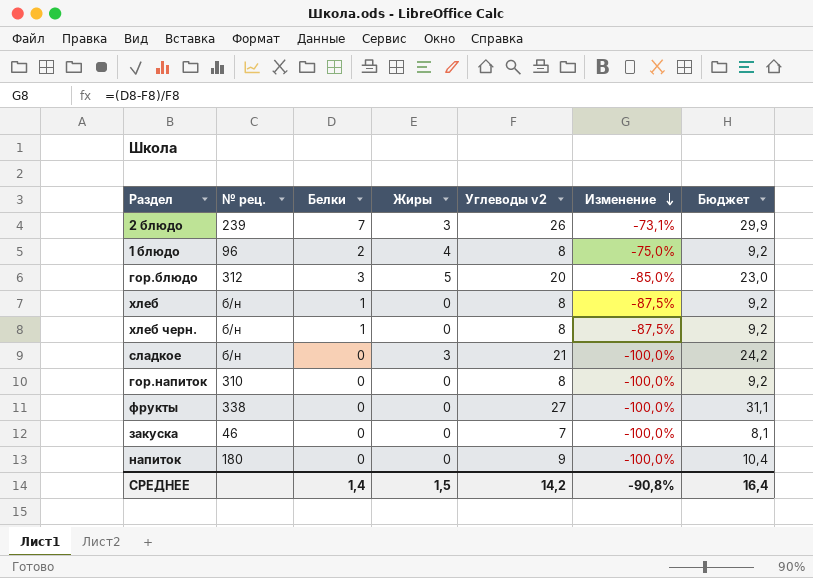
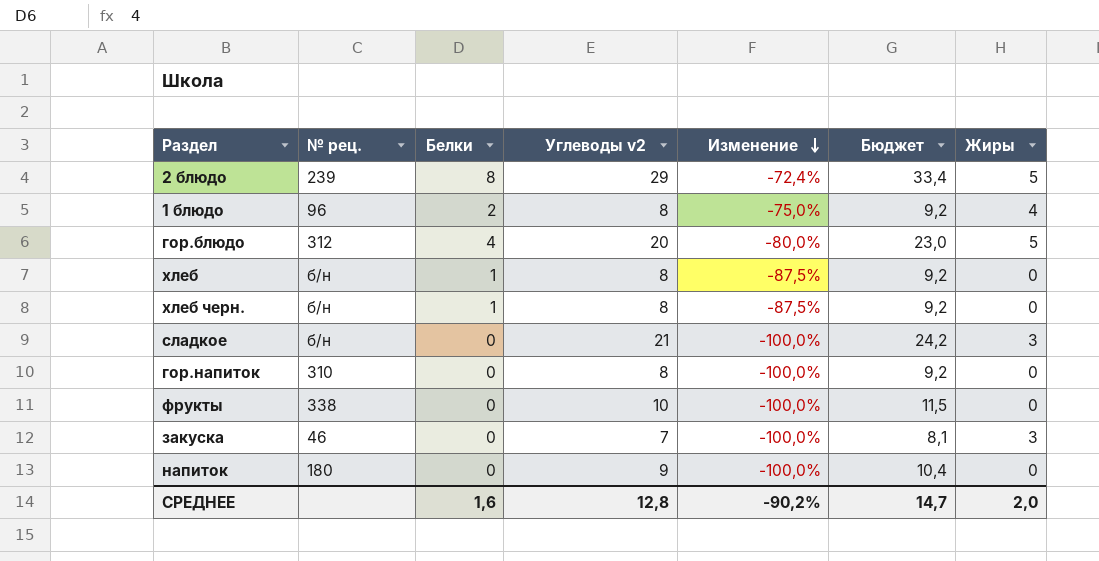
column Жиры | position: 4 -> 7
2 блюдо | Белки: 7 -> 8
2 блюдо | Углеводы v2: 26 -> 29
2 блюдо | Изменение: -73,1% -> -72,4%
2 блюдо | Бюджет: 29,9 -> 33,4
2 блюдо | Жиры: 3 -> 5
гор.блюдо | Белки: 3 -> 4
гор.блюдо | Изменение: -85,0% -> -80,0%
фрукты | Углеводы v2: 27 -> 10
фрукты | Бюджет: 31,1 -> 11,5
закуска | Жиры: 0 -> 3
СРЕДНЕЕ | Белки: 1,4 -> 1,6
СРЕДНЕЕ | Углеводы v2: 14,2 -> 12,8
СРЕДНЕЕ | Изменение: -90,8% -> -90,2%
СРЕДНЕЕ | Бюджет: 16,4 -> 14,7
СРЕДНЕЕ | Жиры: 1,5 -> 2,0

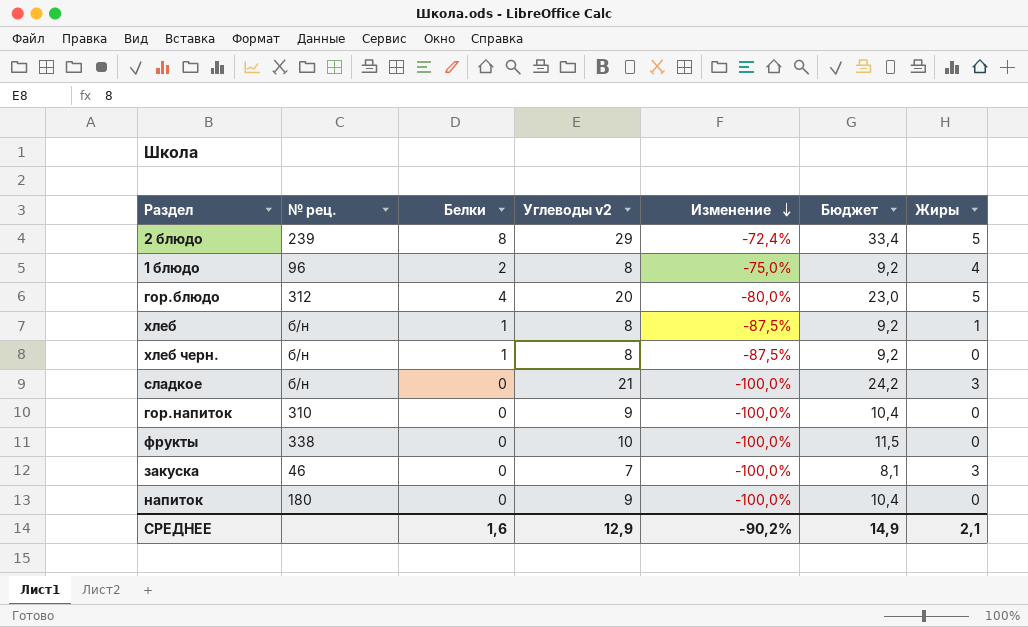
хлеб | Жиры: 0 -> 1
гор.напиток | Углеводы v2: 8 -> 9
гор.напиток | Бюджет: 9,2 -> 10,4
СРЕДНЕЕ | Углеводы v2: 12,8 -> 12,9
СРЕДНЕЕ | Бюджет: 14,7 -> 14,9
СРЕДНЕЕ | Жиры: 2,0 -> 2,1

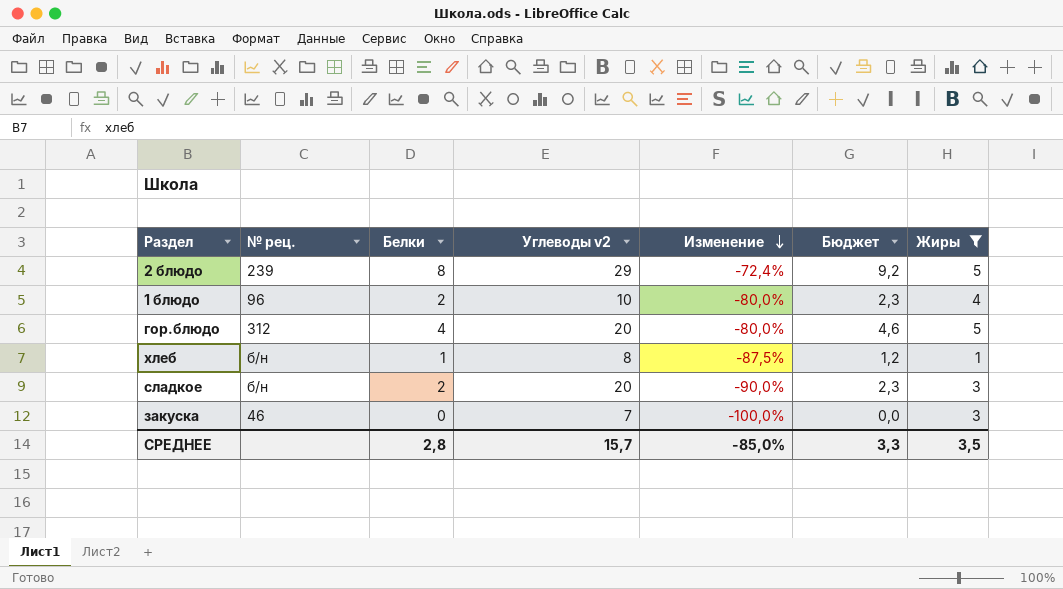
filter: none -> Жиры != 0
column Бюджет | formula: [Углеводы v2] * 1,15 -> [Белки] * 1,15
1 блюдо | Углеводы v2: 8 -> 10
1 блюдо | Изменение: -75,0% -> -80,0%
сладкое | Белки: 0 -> 2
сладкое | Углеводы v2: 21 -> 20
сладкое | Изменение: -100,0% -> -90,0%
СРЕДНЕЕ | Белки: 1,6 -> 2,8
СРЕДНЕЕ | Углеводы v2: 12,9 -> 15,7
СРЕДНЕЕ | Изменение: -90,2% -> -85,0%
СРЕДНЕЕ | Бюджет: 14,9 -> 3,3
СРЕДНЕЕ | Жиры: 2,1 -> 3,5

